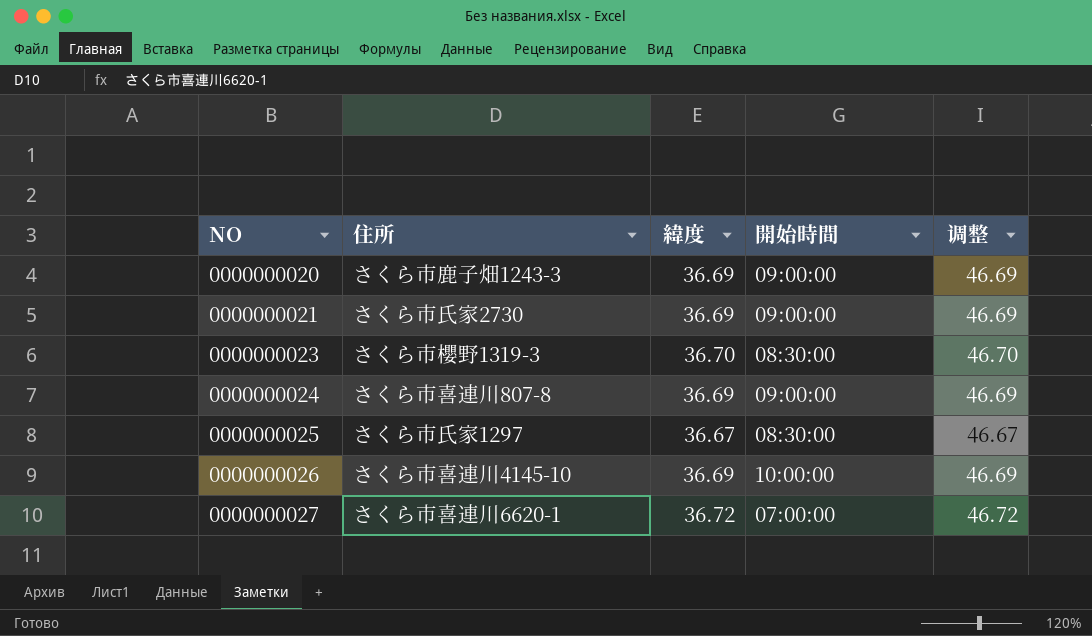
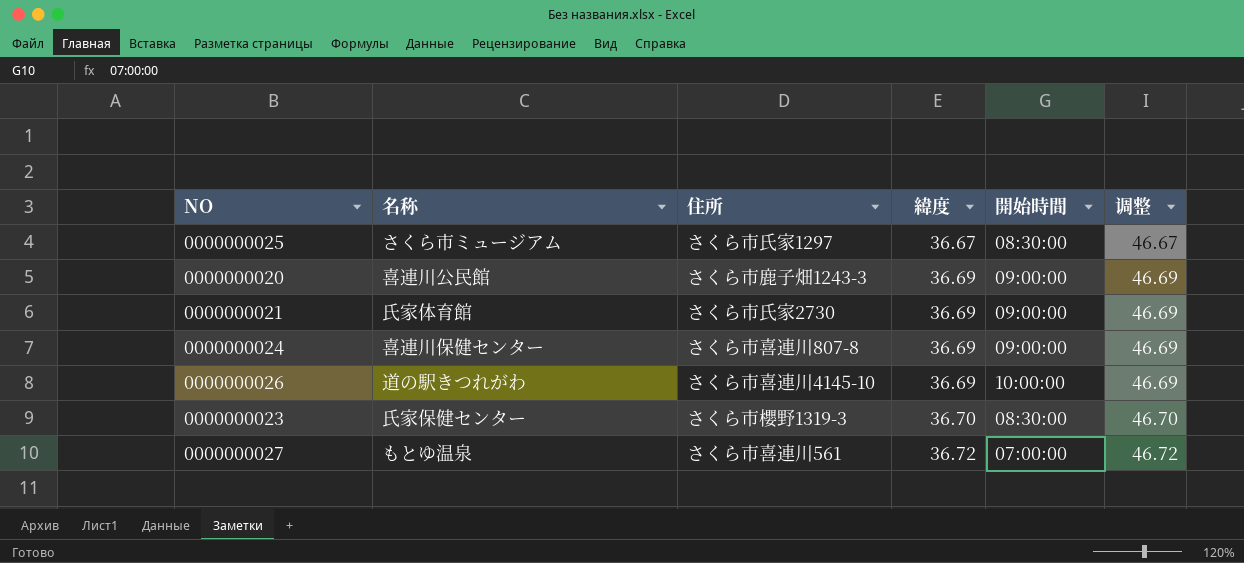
row order: NO ascending -> 緯度 ascending
column 名称 | position: none -> 2
0000000027 | 住所: さくら市喜連川6620-1 -> さくら市喜連川561

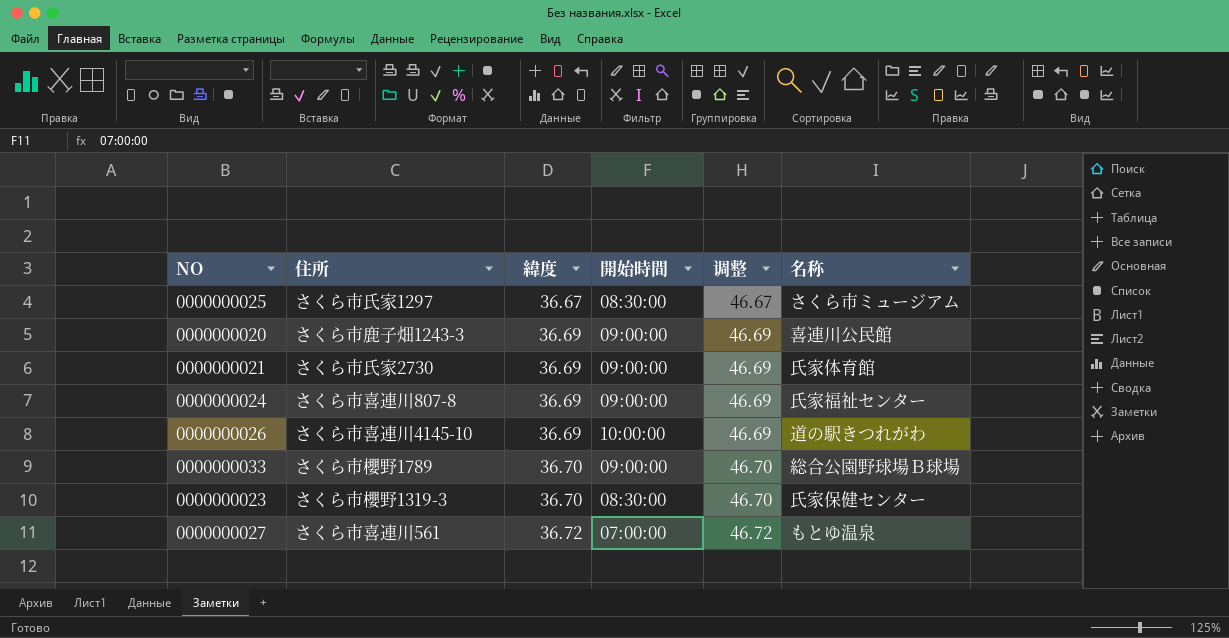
column 名称 | position: 2 -> 6
0000000024 | 名称: 喜連川保健センター -> 氏家福祉センター
row 0000000033: none -> さくら市櫻野1789 | 36.70 | 09:00:00 | 46.70 | 総合公園野球場Ｂ球場

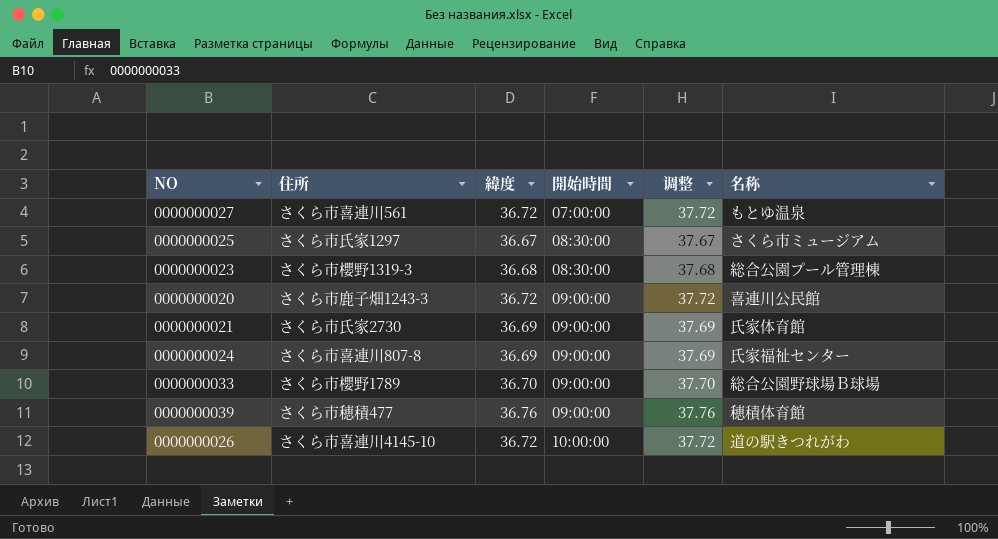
row order: 緯度 ascending -> 開始時間 ascending
column 调整 | formula: [緯度] + 10 -> [緯度] + 1
0000000023 | 緯度: 36.70 -> 36.68
0000000023 | 名称: 氏家保健センター -> 総合公園プール管理棟
0000000020 | 緯度: 36.69 -> 36.72
row 0000000039: none -> さくら市穂積477 | 36.76 | 09:00:00 | 37.76 | 穂積体育館
0000000026 | 緯度: 36.69 -> 36.72

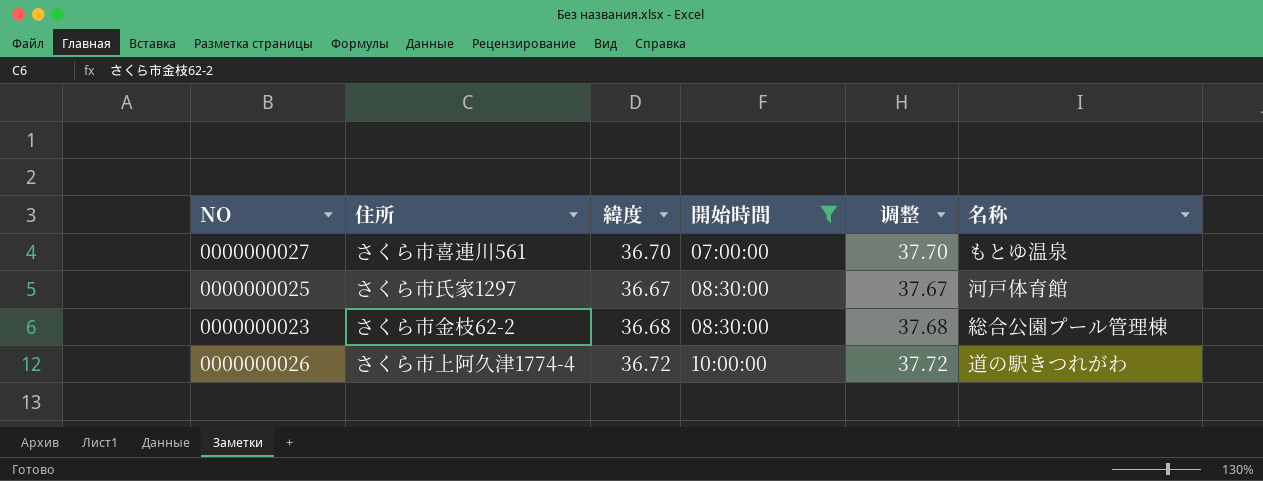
filter: none -> 開始時間 != 09:00:00
0000000027 | 緯度: 36.72 -> 36.70
0000000027 | 调整: 37.72 -> 37.70
0000000025 | 名称: さくら市ミュージアム -> 河戸体育館
0000000023 | 住所: さくら市櫻野1319-3 -> さくら市金枝62-2
0000000026 | 住所: さくら市喜連川4145-10 -> さくら市上阿久津1774-4

